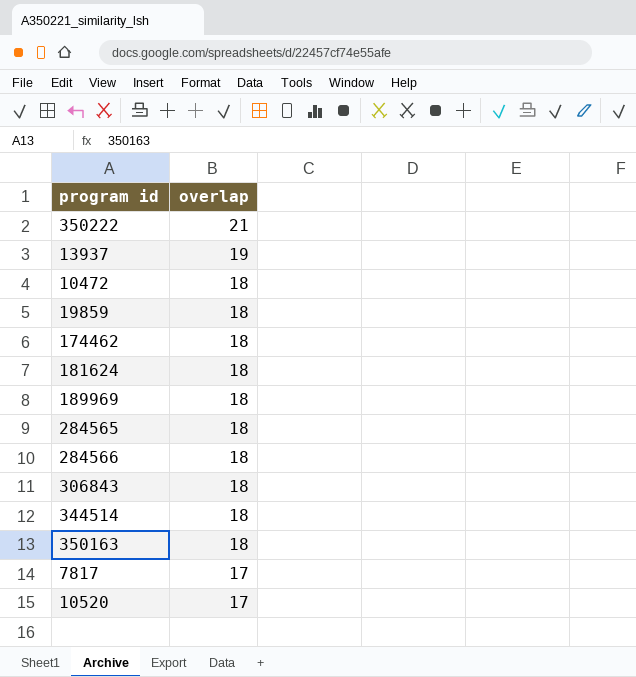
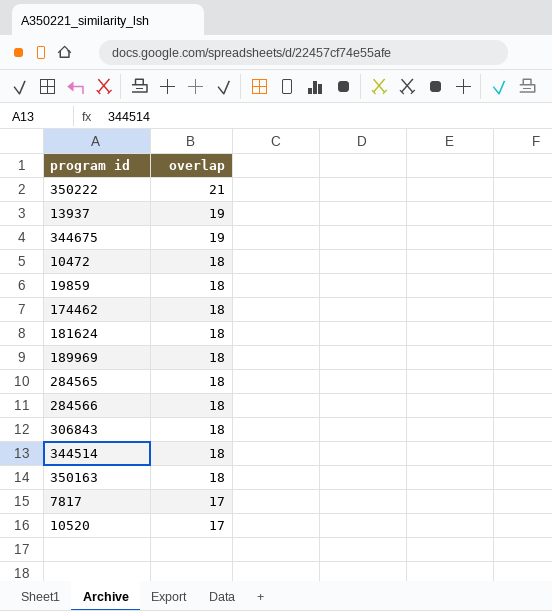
row 344675: none -> 19

